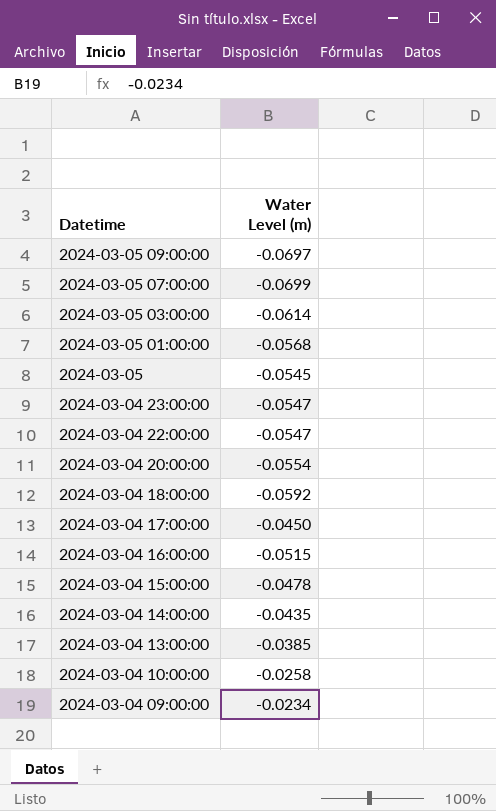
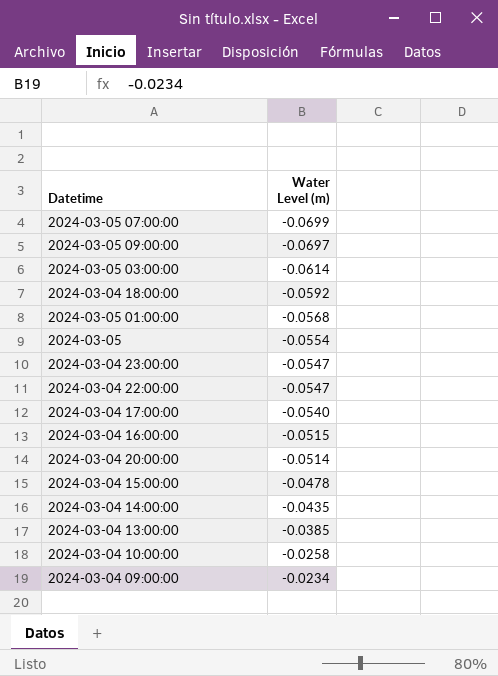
row order: Datetime descending -> Water Level (m) ascending
2024-03-05 | Water Level (m): -0.0545 -> -0.0554
2024-03-04 17:00:00 | Water Level (m): -0.0450 -> -0.0540
2024-03-04 20:00:00 | Water Level (m): -0.0554 -> -0.0514

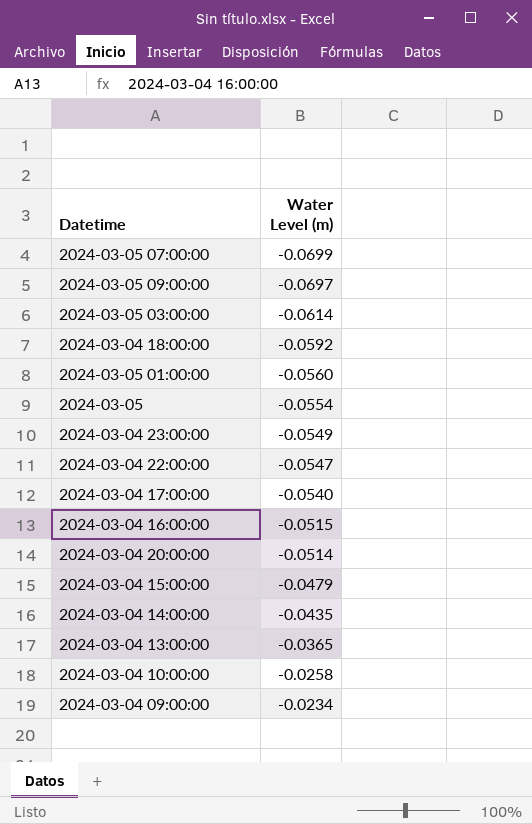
2024-03-05 01:00:00 | Water Level (m): -0.0568 -> -0.0560
2024-03-04 23:00:00 | Water Level (m): -0.0547 -> -0.0549
2024-03-04 15:00:00 | Water Level (m): -0.0478 -> -0.0479
2024-03-04 13:00:00 | Water Level (m): -0.0385 -> -0.0365

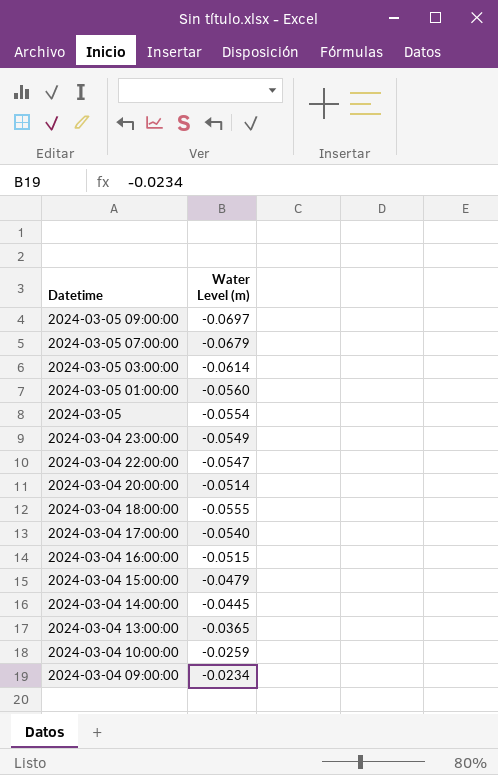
row order: Water Level (m) ascending -> Datetime descending
2024-03-05 07:00:00 | Water Level (m): -0.0699 -> -0.0679
2024-03-04 18:00:00 | Water Level (m): -0.0592 -> -0.0555
2024-03-04 14:00:00 | Water Level (m): -0.0435 -> -0.0445
2024-03-04 10:00:00 | Water Level (m): -0.0258 -> -0.0259

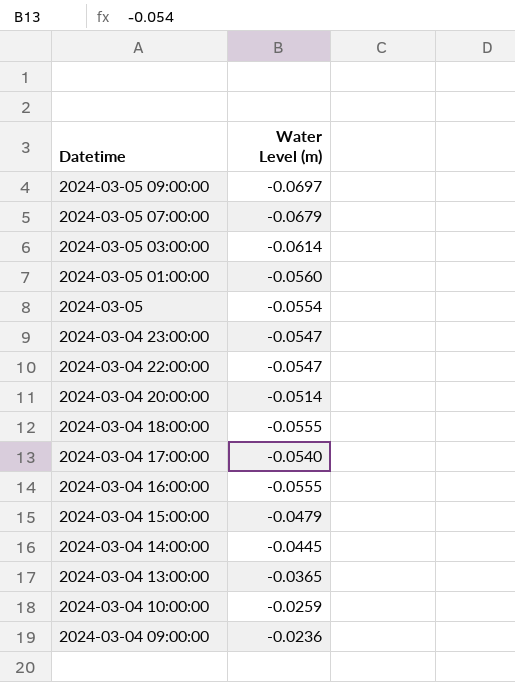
2024-03-04 23:00:00 | Water Level (m): -0.0549 -> -0.0547
2024-03-04 16:00:00 | Water Level (m): -0.0515 -> -0.0555
2024-03-04 09:00:00 | Water Level (m): -0.0234 -> -0.0236

